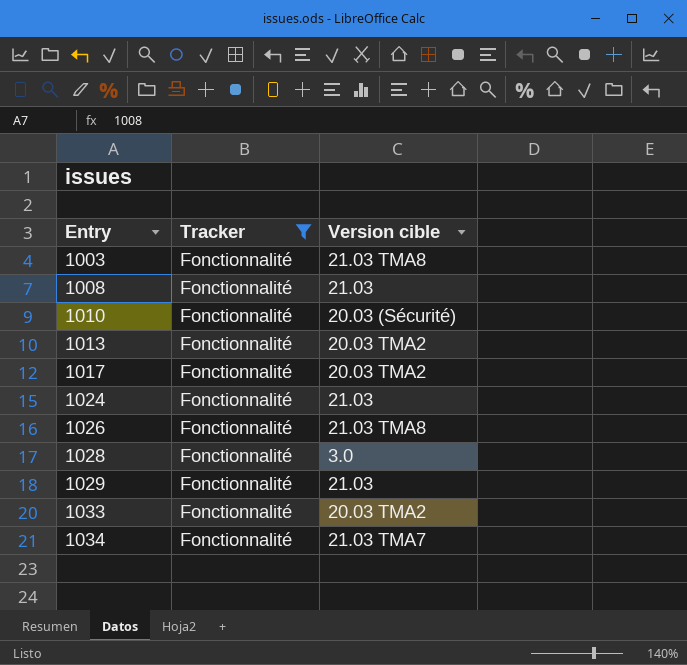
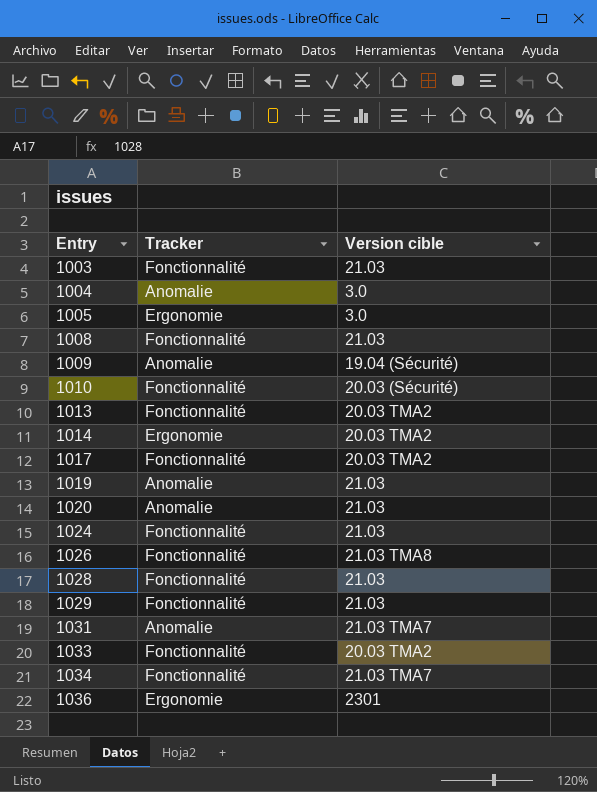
filter: Tracker = Fonctionnalité -> none
1003 | Version cible: 21.03 TMA8 -> 21.03
1028 | Version cible: 3.0 -> 21.03

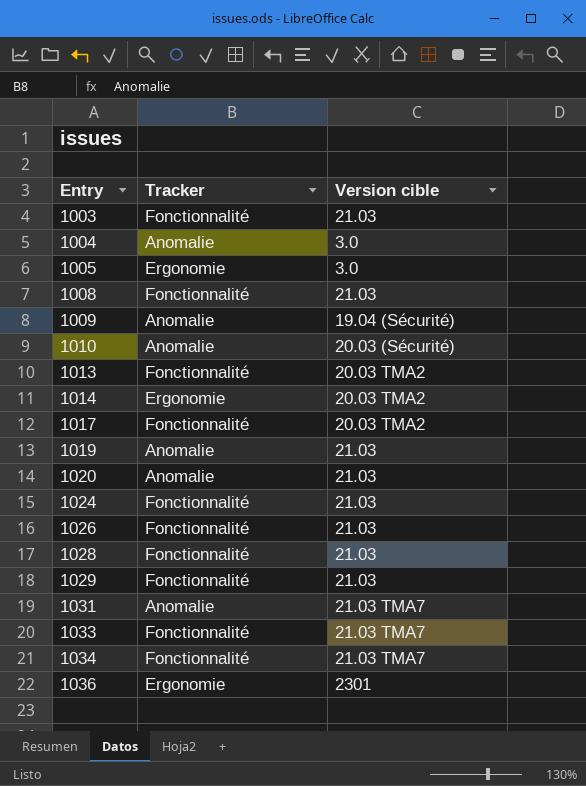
1010 | Tracker: Fonctionnalité -> Anomalie
1026 | Version cible: 21.03 TMA8 -> 21.03
1033 | Version cible: 20.03 TMA2 -> 21.03 TMA7

